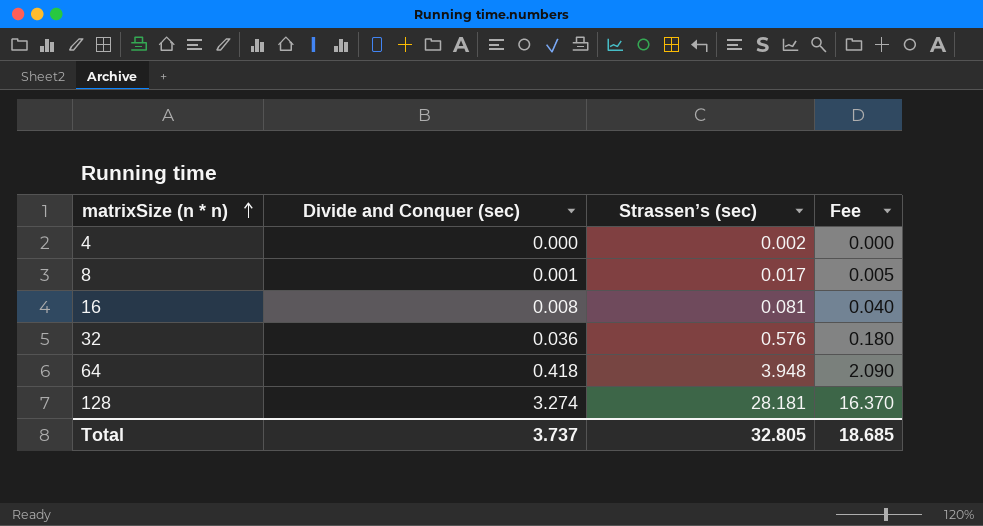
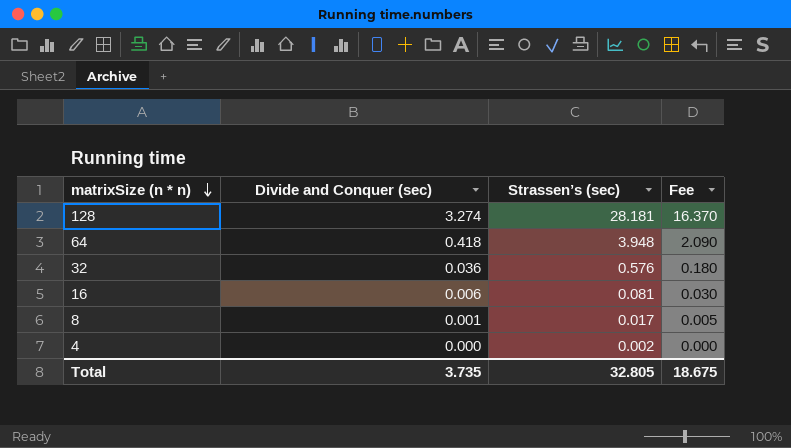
row order: matrixSize (n * n) ascending -> matrixSize (n * n) descending
16 | Divide and Conquer (sec): 0.008 -> 0.006
16 | Fee: 0.040 -> 0.030
Total | Divide and Conquer (sec): 3.737 -> 3.735
Total | Fee: 18.685 -> 18.675

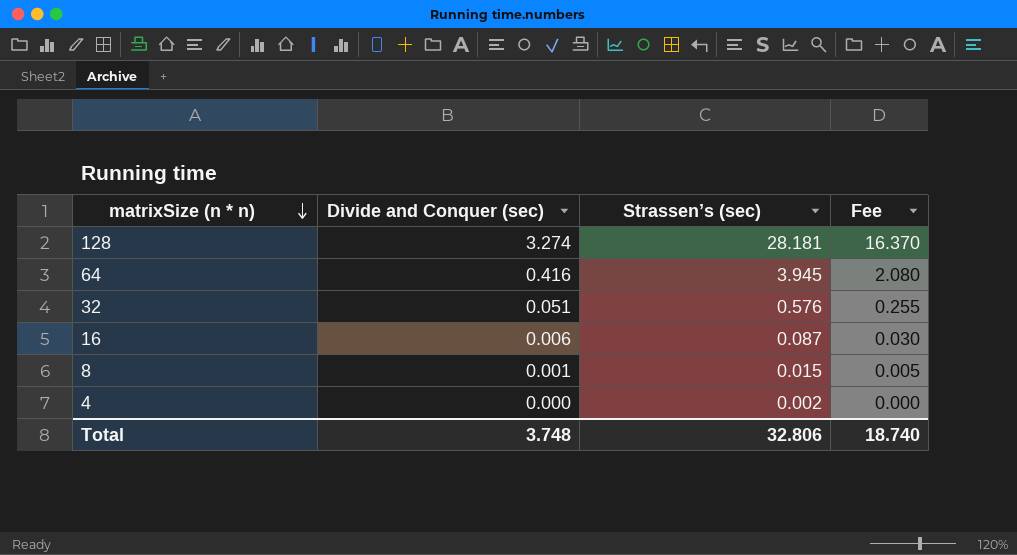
64 | Divide and Conquer (sec): 0.418 -> 0.416
64 | Strassen’s (sec): 3.948 -> 3.945
64 | Fee: 2.090 -> 2.080
32 | Divide and Conquer (sec): 0.036 -> 0.051
32 | Fee: 0.180 -> 0.255
16 | Strassen’s (sec): 0.081 -> 0.087
8 | Strassen’s (sec): 0.017 -> 0.015
Total | Divide and Conquer (sec): 3.735 -> 3.748
Total | Strassen’s (sec): 32.805 -> 32.806
Total | Fee: 18.675 -> 18.740

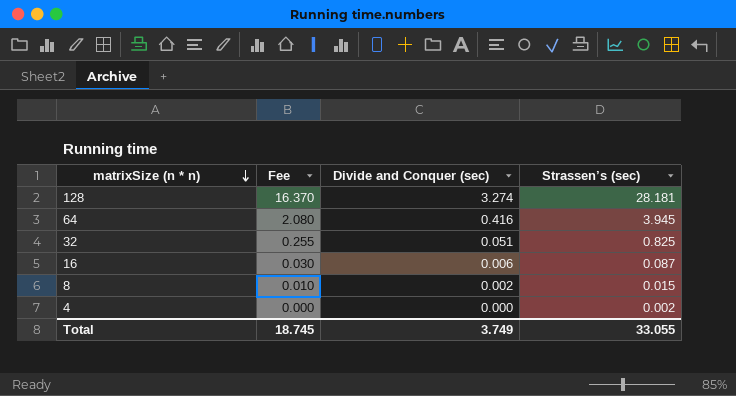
column Fee | position: 4 -> 2
32 | Strassen’s (sec): 0.576 -> 0.825
8 | Fee: 0.005 -> 0.010
8 | Divide and Conquer (sec): 0.001 -> 0.002
Total | Fee: 18.740 -> 18.745
Total | Divide and Conquer (sec): 3.748 -> 3.749
Total | Strassen’s (sec): 32.806 -> 33.055

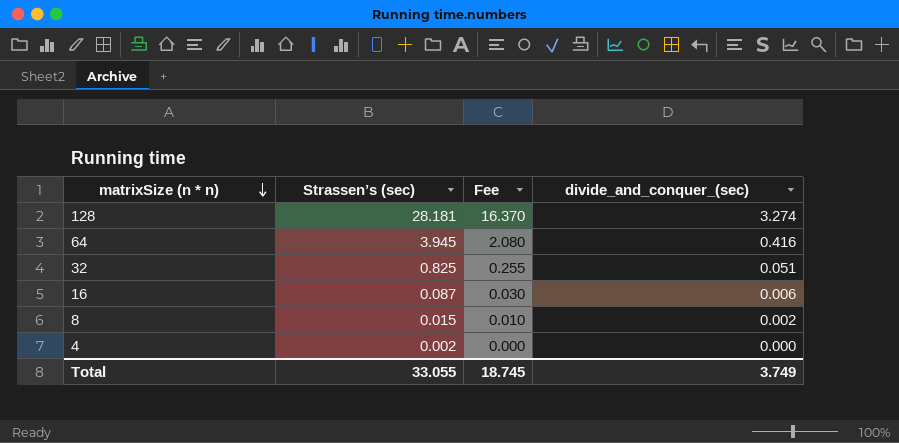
column Strassen’s (sec) | position: 4 -> 2
column name: Divide and Conquer (sec) -> divide_and_conquer_(sec)

